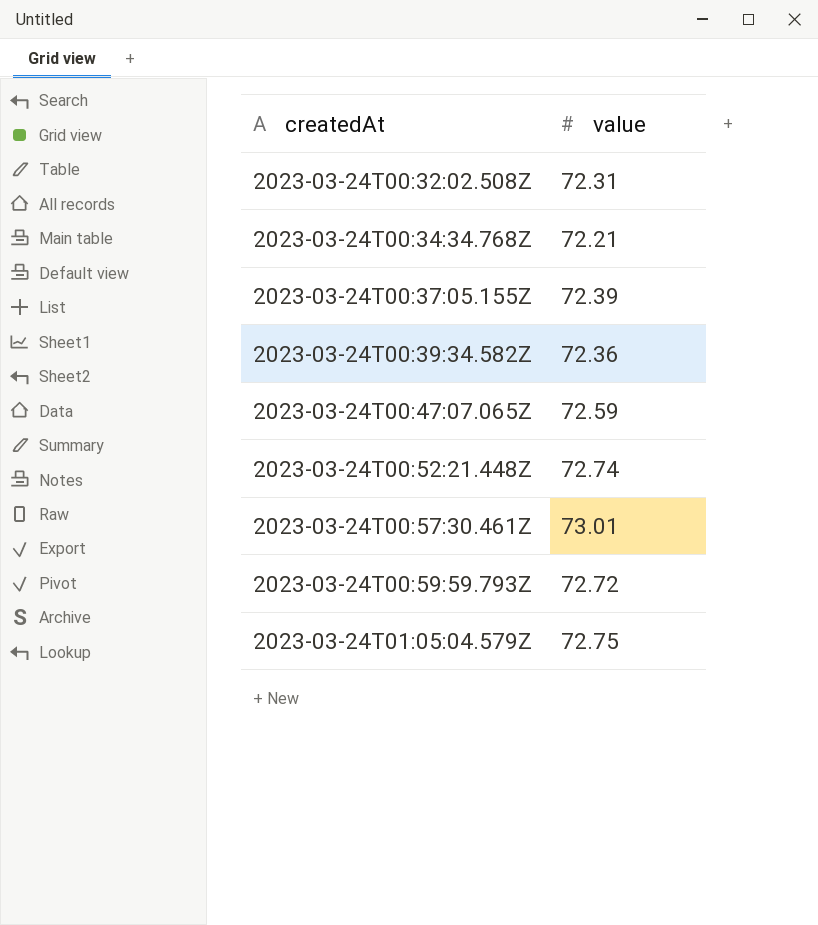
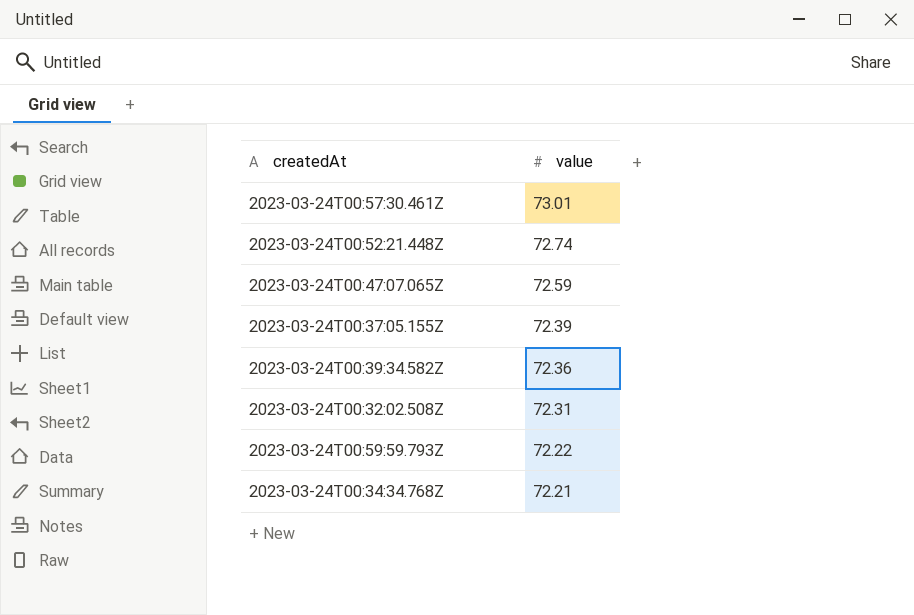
row order: createdAt ascending -> value descending
row 2023-03-24T01:05:04.579Z: 72.75 -> none
2023-03-24T00:59:59.793Z | value: 72.72 -> 72.22

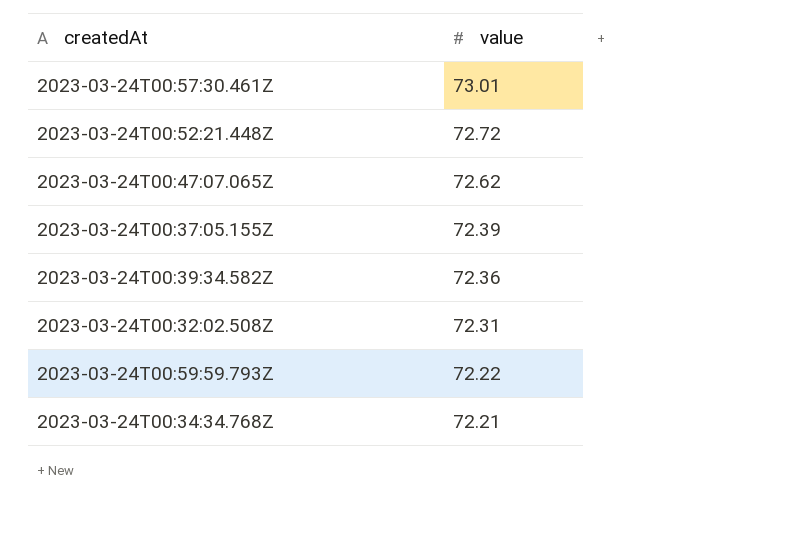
2023-03-24T00:52:21.448Z | value: 72.74 -> 72.72
2023-03-24T00:47:07.065Z | value: 72.59 -> 72.62

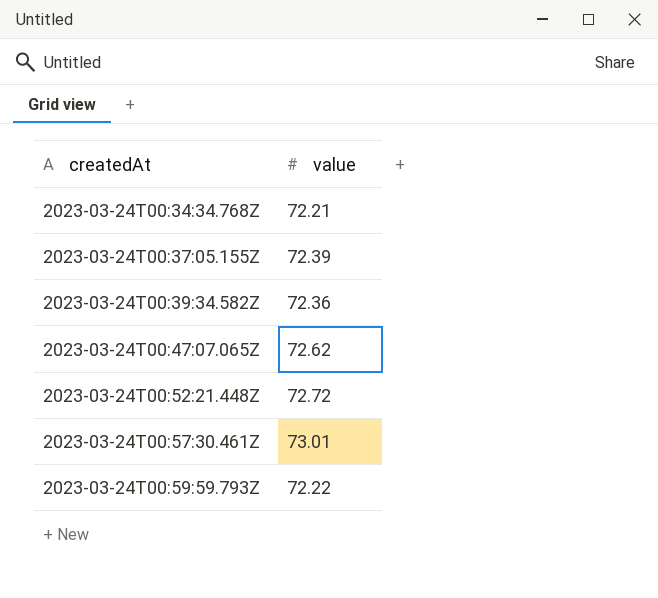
row order: value descending -> createdAt ascending
row 2023-03-24T00:32:02.508Z: 72.31 -> none

